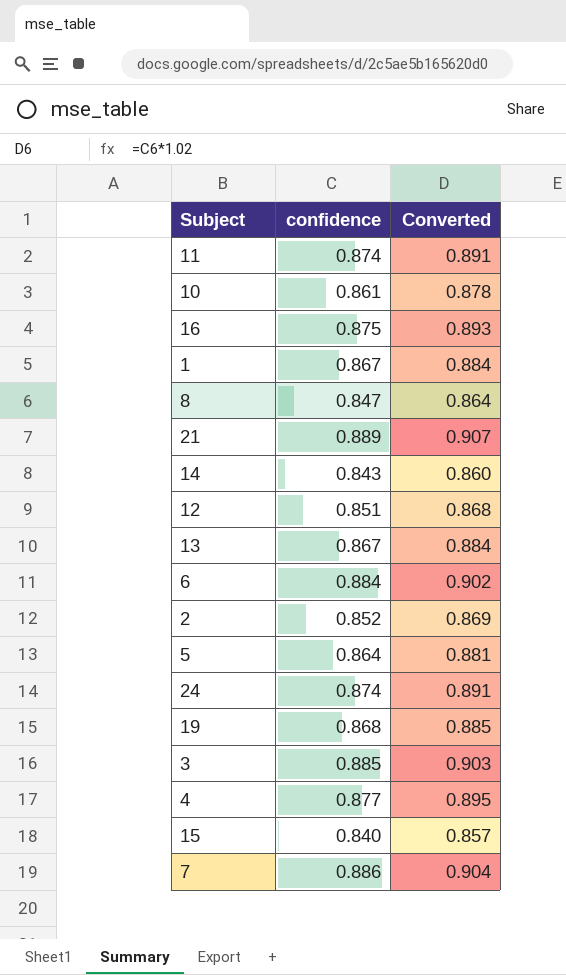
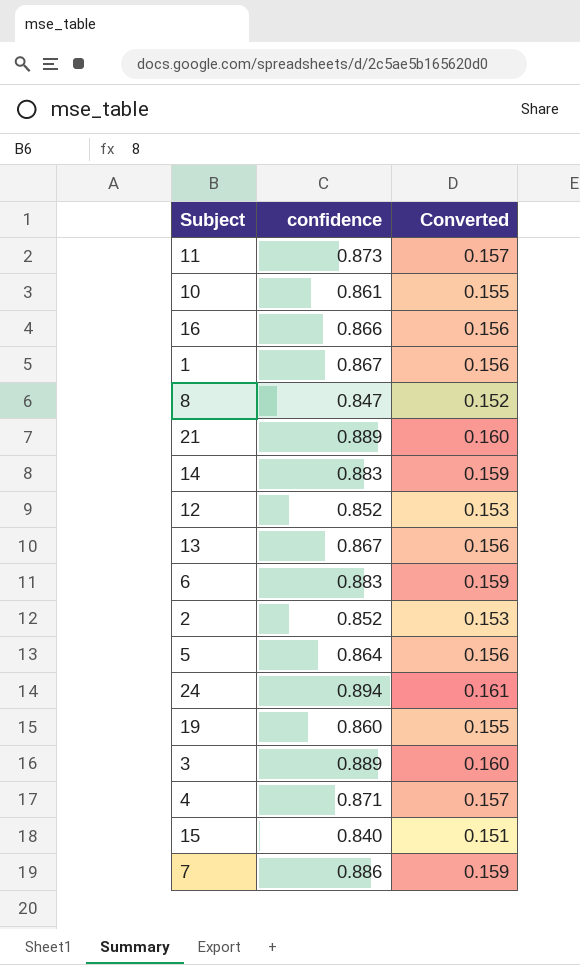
column Converted | formula: [confidence] * 1.02 -> [confidence] * 0.18
11 | confidence: 0.874 -> 0.873
16 | confidence: 0.875 -> 0.866
14 | confidence: 0.843 -> 0.883
12 | confidence: 0.851 -> 0.852
6 | confidence: 0.884 -> 0.883
24 | confidence: 0.874 -> 0.894
19 | confidence: 0.868 -> 0.860
3 | confidence: 0.885 -> 0.889
4 | confidence: 0.877 -> 0.871

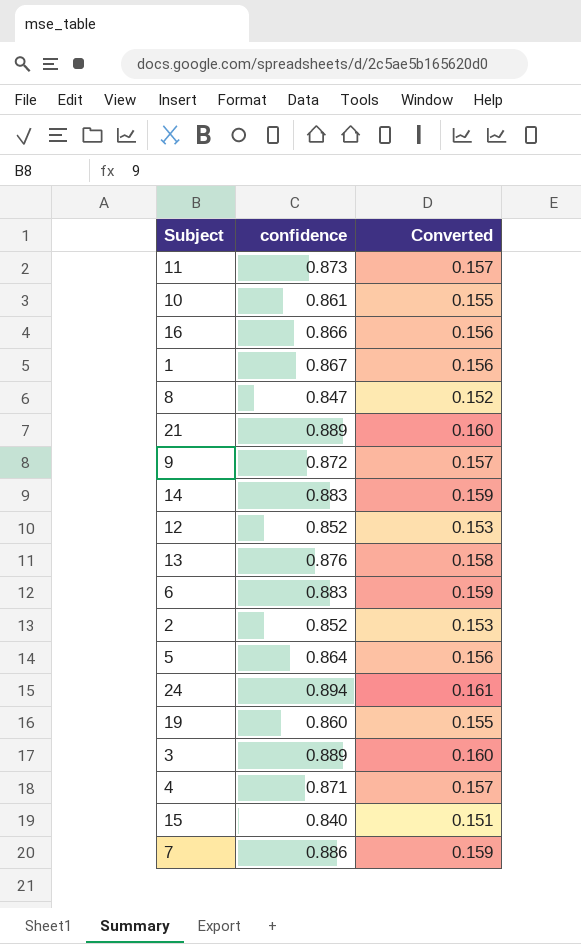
row 9: none -> 0.872 | 0.157
13 | confidence: 0.867 -> 0.876
13 | Converted: 0.156 -> 0.158

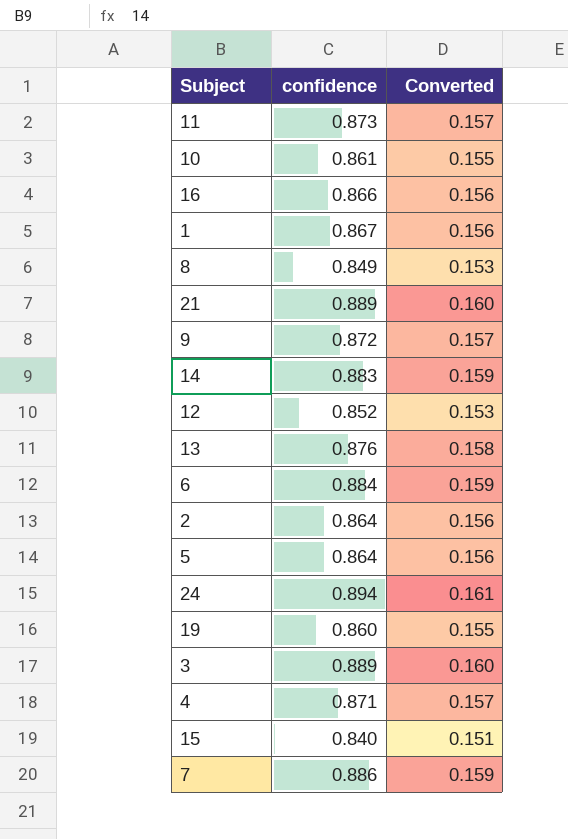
8 | confidence: 0.847 -> 0.849
8 | Converted: 0.152 -> 0.153
6 | confidence: 0.883 -> 0.884
2 | confidence: 0.852 -> 0.864
2 | Converted: 0.153 -> 0.156

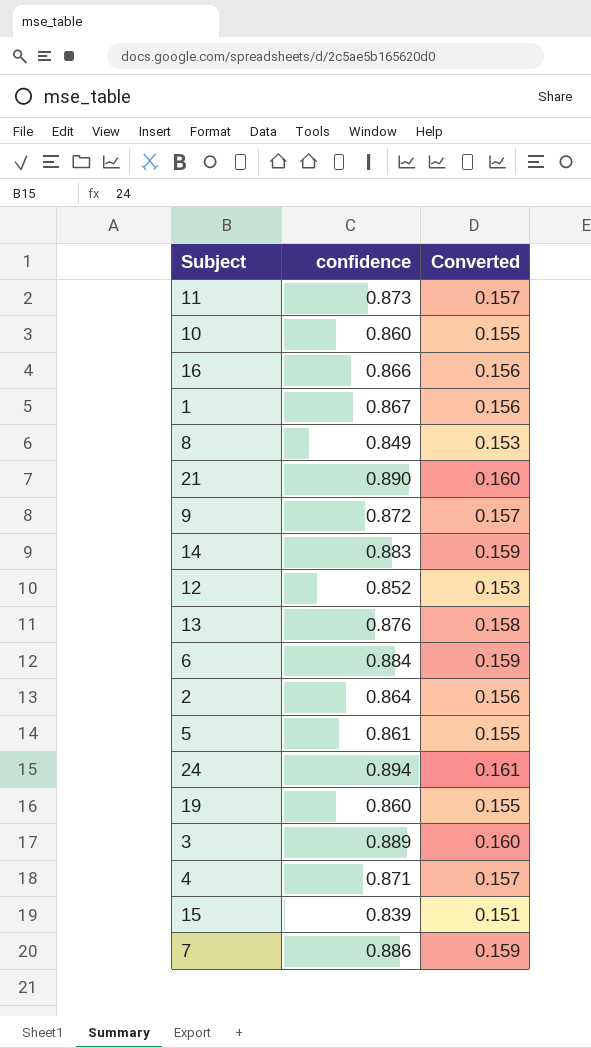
10 | confidence: 0.861 -> 0.860
21 | confidence: 0.889 -> 0.890
5 | confidence: 0.864 -> 0.861
5 | Converted: 0.156 -> 0.155
15 | confidence: 0.840 -> 0.839

